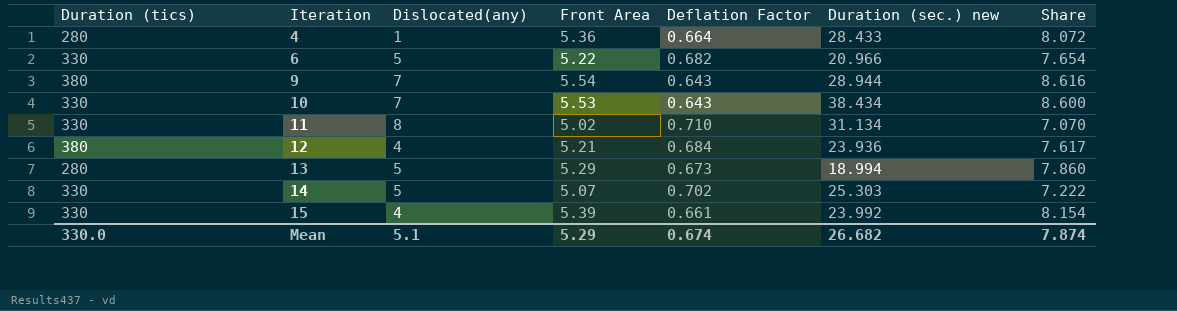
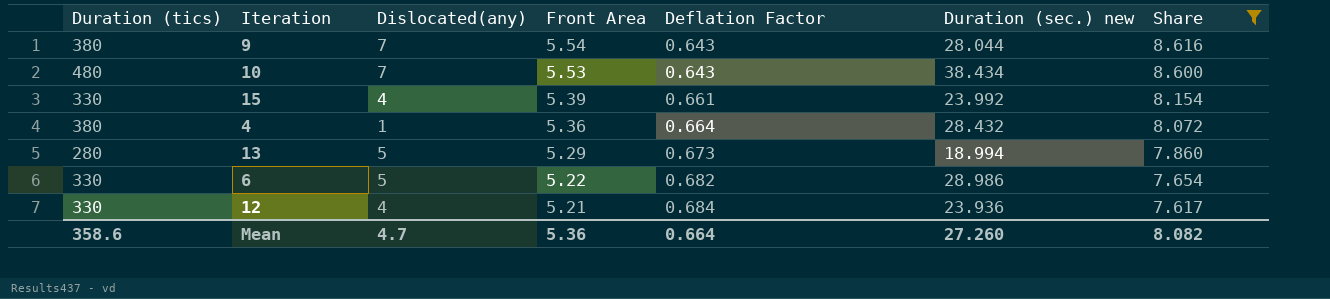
filter: none -> Share >= 7.617
row order: Iteration ascending -> Front Area descending
9 | Duration (sec.) new: 28.944 -> 28.044
10 | Duration (tics): 330 -> 480
4 | Duration (tics): 280 -> 380
4 | Duration (sec.) new: 28.433 -> 28.432
6 | Duration (sec.) new: 20.966 -> 28.986
12 | Duration (tics): 380 -> 330
Mean | Duration (tics): 330.0 -> 358.6
Mean | Dislocated(any): 5.1 -> 4.7
Mean | Front Area: 5.29 -> 5.36
Mean | Deflation Factor: 0.674 -> 0.664
Mean | Duration (sec.) new: 26.682 -> 27.260
Mean | Share: 7.874 -> 8.082

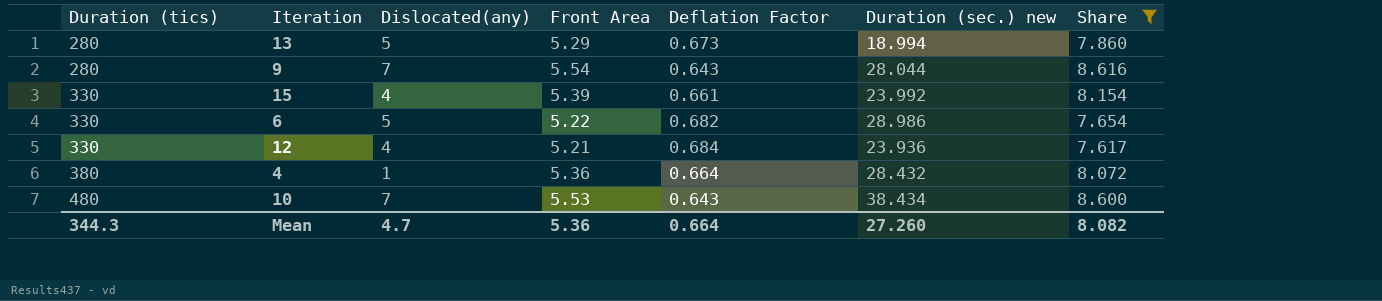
row order: Front Area descending -> Duration (tics) ascending
9 | Duration (tics): 380 -> 280
Mean | Duration (tics): 358.6 -> 344.3

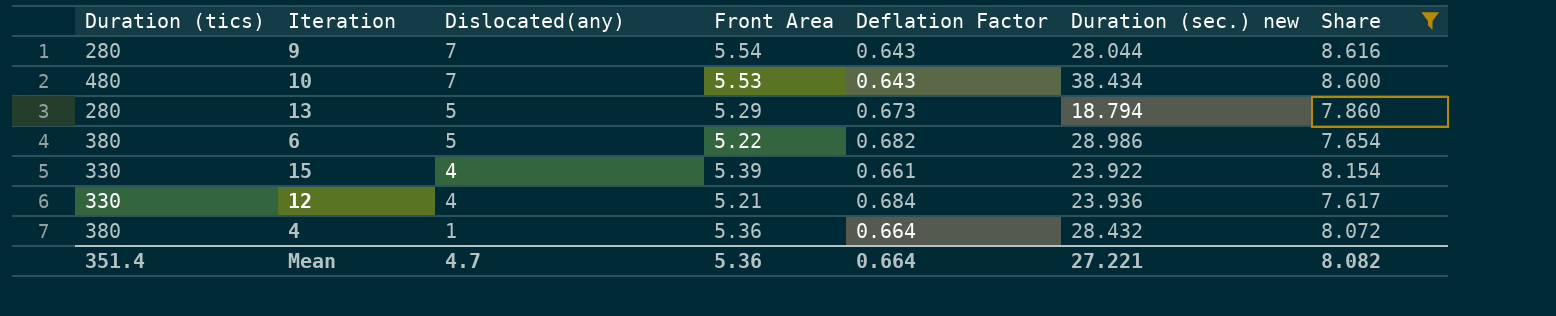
row order: Duration (tics) ascending -> Dislocated(any) descending
13 | Duration (sec.) new: 18.994 -> 18.794
6 | Duration (tics): 330 -> 380
15 | Duration (sec.) new: 23.992 -> 23.922
Mean | Duration (tics): 344.3 -> 351.4
Mean | Duration (sec.) new: 27.260 -> 27.221

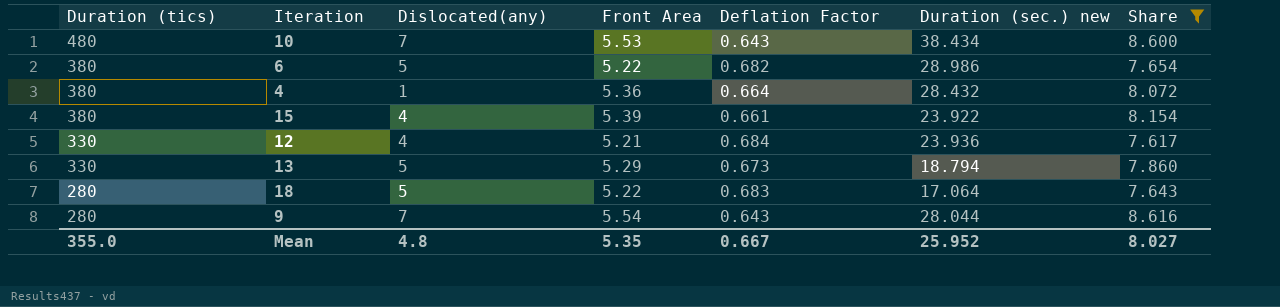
row order: Dislocated(any) descending -> Duration (tics) descending
15 | Duration (tics): 330 -> 380
13 | Duration (tics): 280 -> 330
row 18: none -> 280 | 5 | 5.22 | 0.683 | 17.064 | 7.643
Mean | Duration (tics): 351.4 -> 355.0
Mean | Dislocated(any): 4.7 -> 4.8
Mean | Front Area: 5.36 -> 5.35
Mean | Deflation Factor: 0.664 -> 0.667
Mean | Duration (sec.) new: 27.221 -> 25.952
Mean | Share: 8.082 -> 8.027

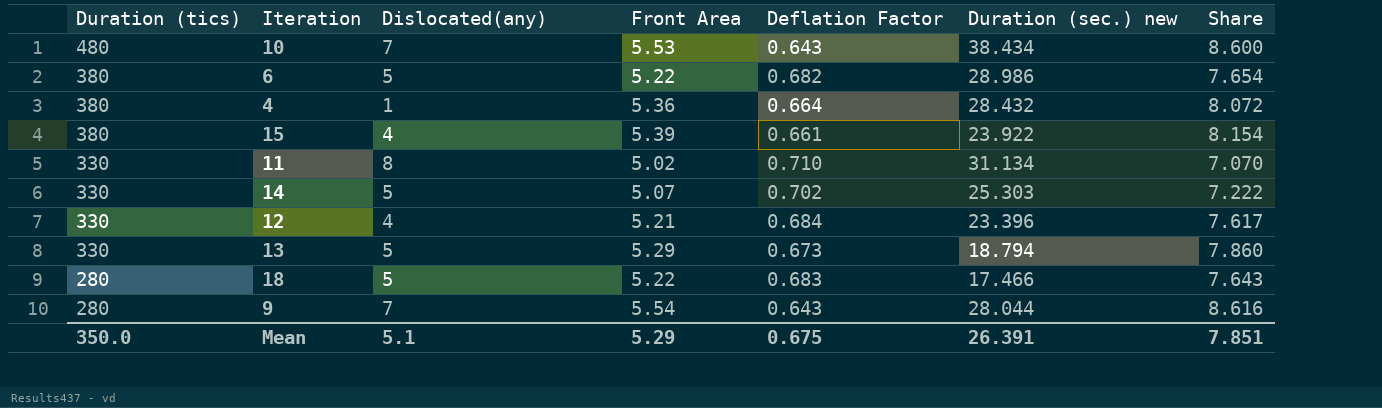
filter: Share >= 7.617 -> none
12 | Duration (sec.) new: 23.936 -> 23.396
18 | Duration (sec.) new: 17.064 -> 17.466
Mean | Duration (tics): 355.0 -> 350.0
Mean | Dislocated(any): 4.8 -> 5.1
Mean | Front Area: 5.35 -> 5.29
Mean | Deflation Factor: 0.667 -> 0.675
Mean | Duration (sec.) new: 25.952 -> 26.391
Mean | Share: 8.027 -> 7.851

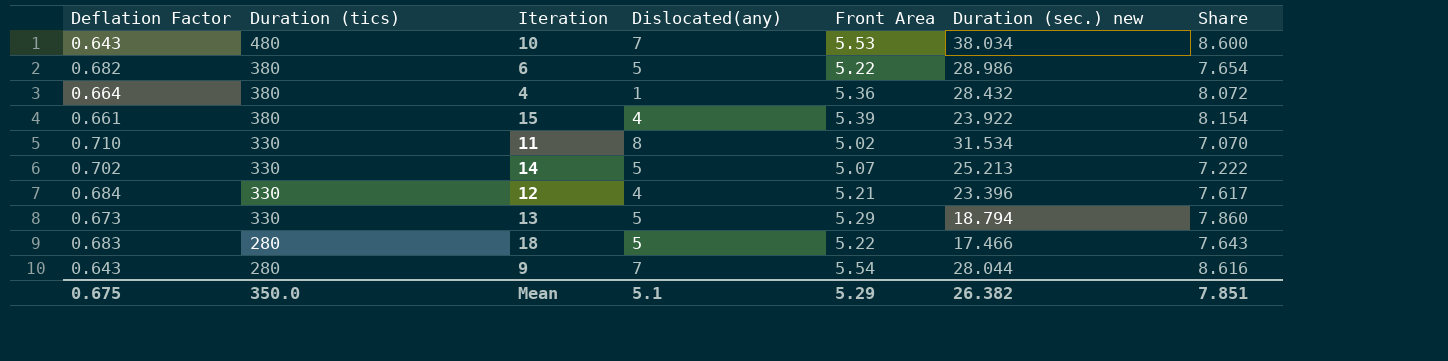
column Deflation Factor | position: 5 -> 1
10 | Duration (sec.) new: 38.434 -> 38.034
11 | Duration (sec.) new: 31.134 -> 31.534
14 | Duration (sec.) new: 25.303 -> 25.213
Mean | Duration (sec.) new: 26.391 -> 26.382

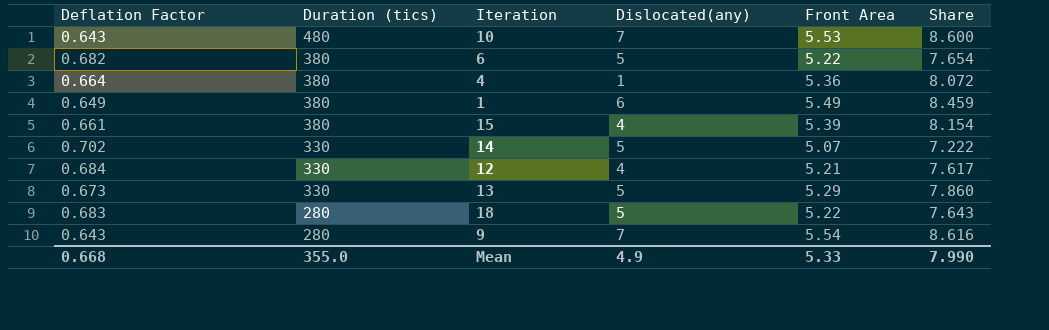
column Duration (sec.) new | position: 6 -> none
row 11: 0.710 | 330 | 8 | 5.02 | 31.534 | 7.070 -> none
row 1: none -> 0.649 | 380 | 6 | 5.49 | 8.459
Mean | Deflation Factor: 0.675 -> 0.668
Mean | Duration (tics): 350.0 -> 355.0
Mean | Dislocated(any): 5.1 -> 4.9
Mean | Front Area: 5.29 -> 5.33
Mean | Share: 7.851 -> 7.990

